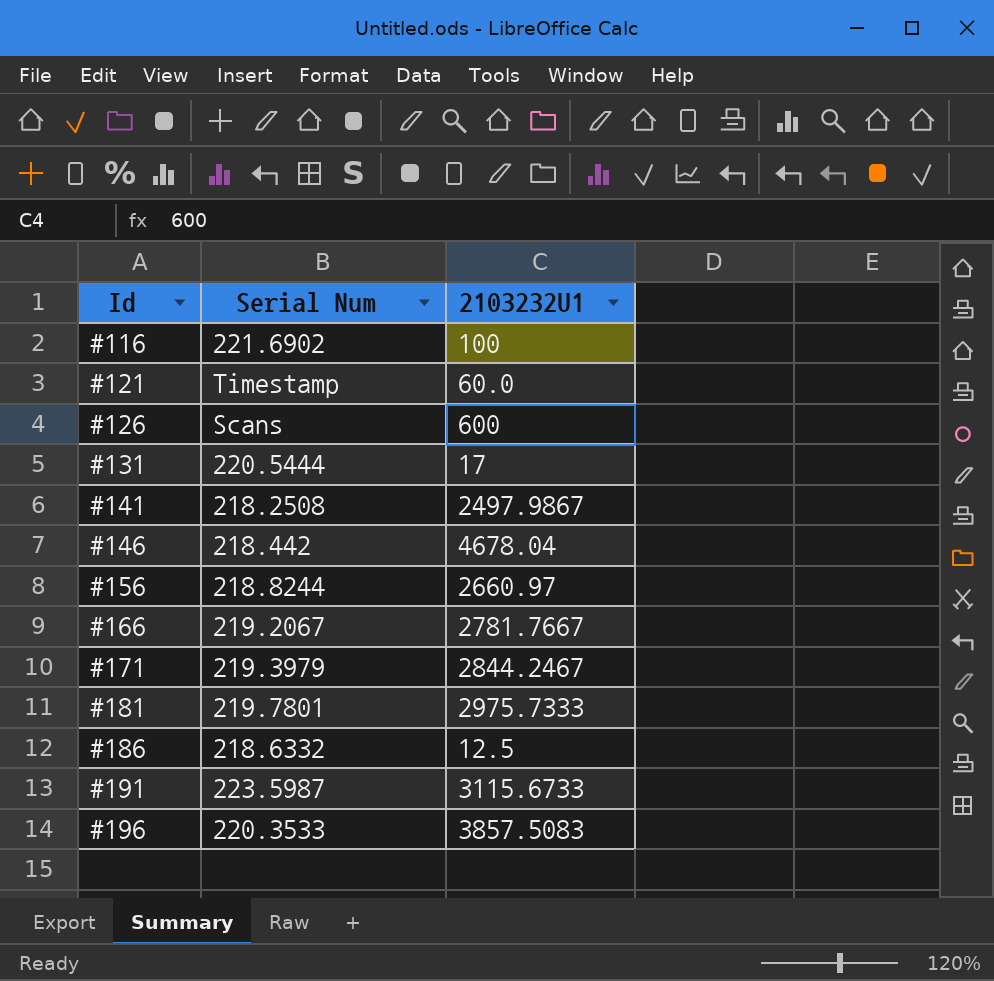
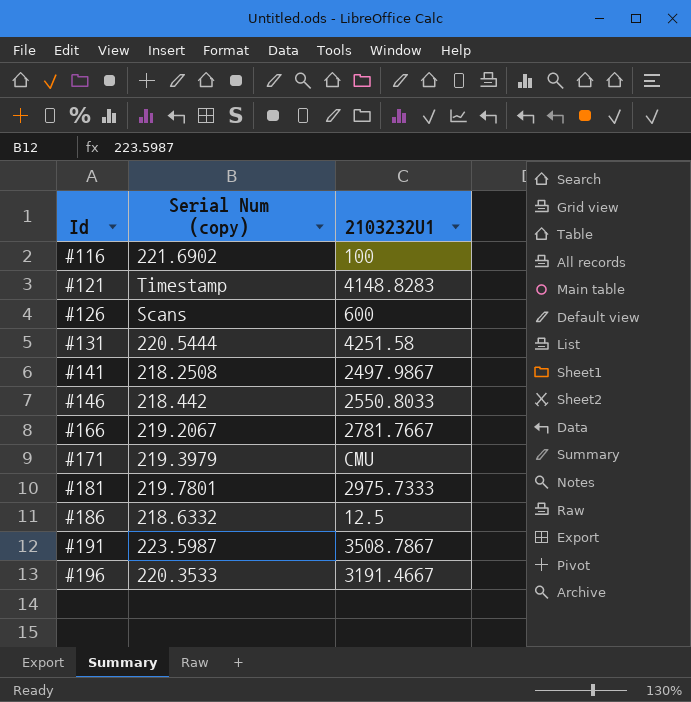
column name: Serial Num -> Serial Num (copy)
row #156: 218.8244 | 2660.97 -> none
#121 | 2103232U1: 60.0 -> 4148.8283
#131 | 2103232U1: 17 -> 4251.58
#146 | 2103232U1: 4678.04 -> 2550.8033
#171 | 2103232U1: 2844.2467 -> CMU
#191 | 2103232U1: 3115.6733 -> 3508.7867
#196 | 2103232U1: 3857.5083 -> 3191.4667

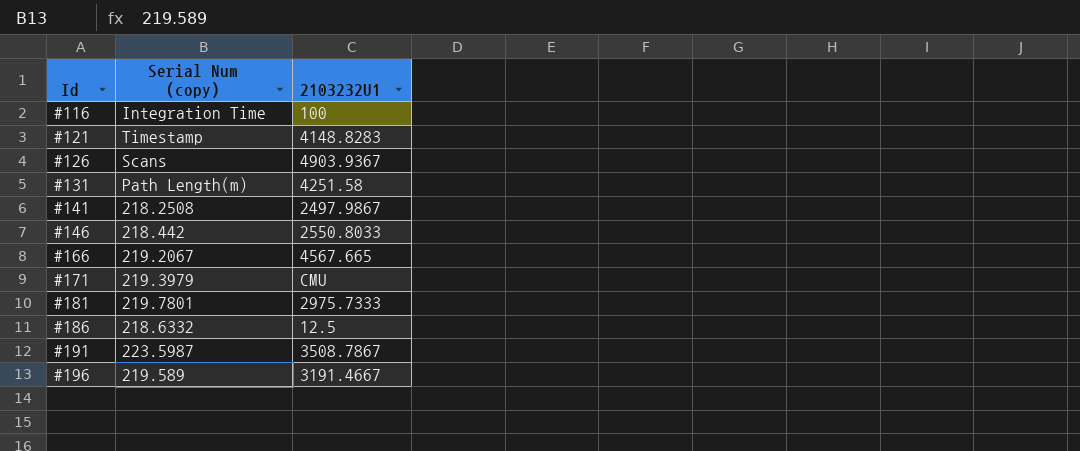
#116 | Serial Num (copy): 221.6902 -> Integration Time
#126 | 2103232U1: 600 -> 4903.9367
#131 | Serial Num (copy): 220.5444 -> Path Length(m)
#166 | 2103232U1: 2781.7667 -> 4567.665
#196 | Serial Num (copy): 220.3533 -> 219.589

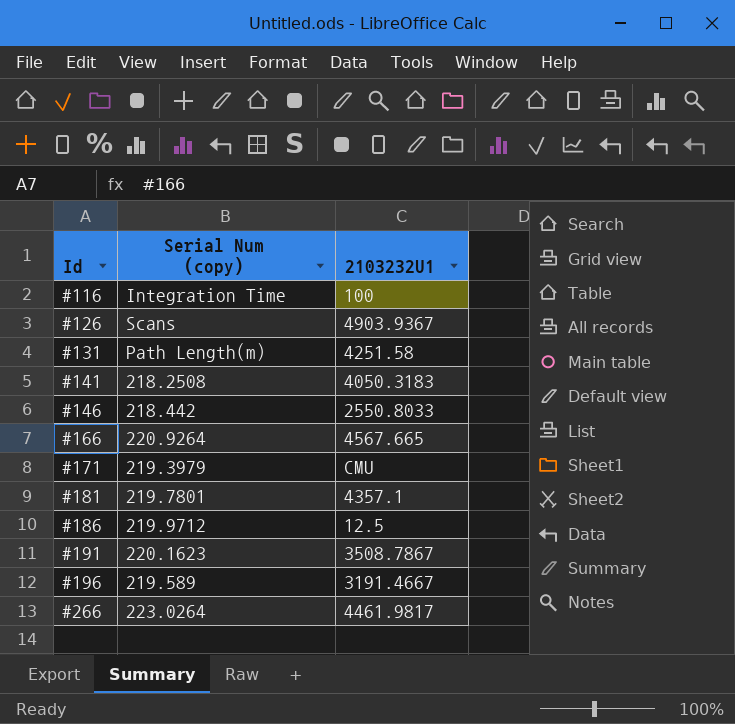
row #121: Timestamp | 4148.8283 -> none
#141 | 2103232U1: 2497.9867 -> 4050.3183
#166 | Serial Num (copy): 219.2067 -> 220.9264
#181 | 2103232U1: 2975.7333 -> 4357.1
#186 | Serial Num (copy): 218.6332 -> 219.9712
#191 | Serial Num (copy): 223.5987 -> 220.1623
row #266: none -> 223.0264 | 4461.9817

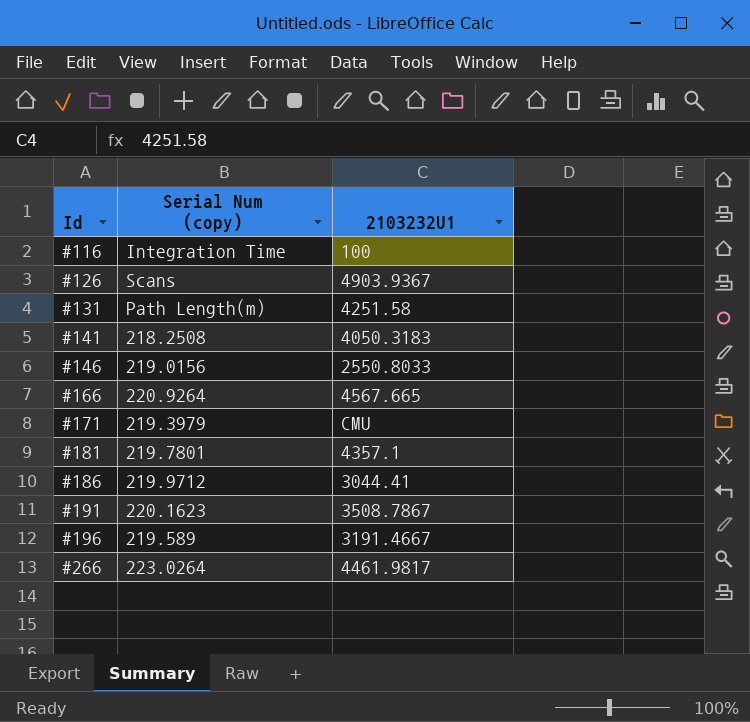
#146 | Serial Num (copy): 218.442 -> 219.0156
#186 | 2103232U1: 12.5 -> 3044.41

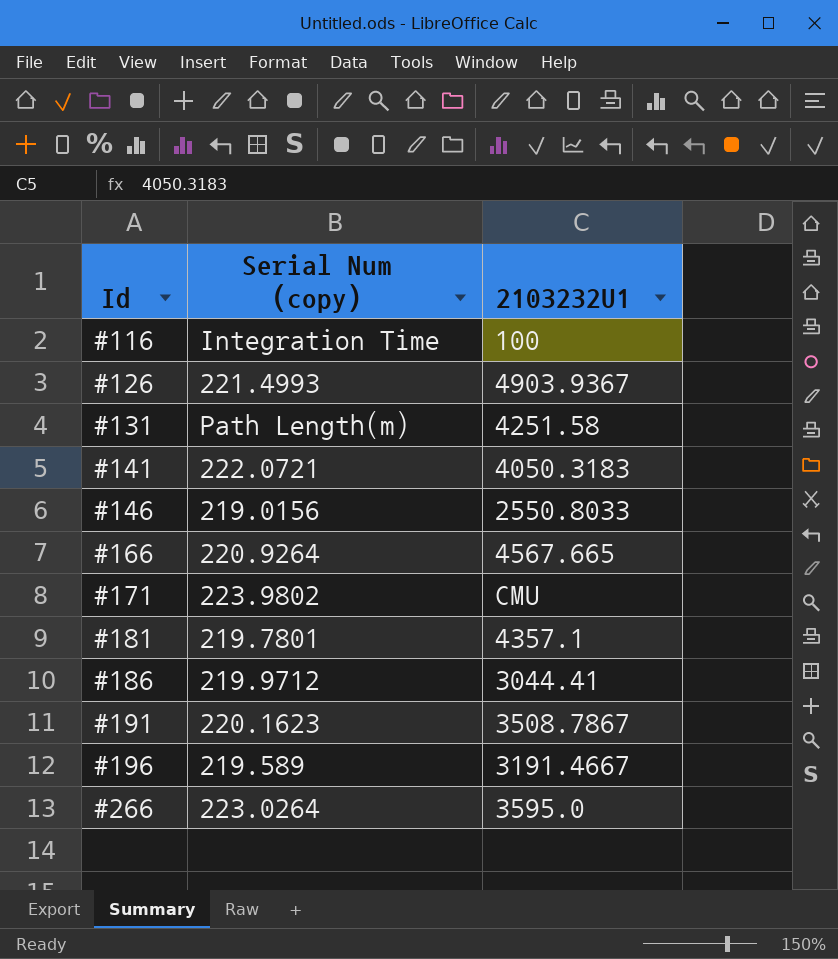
#126 | Serial Num (copy): Scans -> 221.4993
#141 | Serial Num (copy): 218.2508 -> 222.0721
#171 | Serial Num (copy): 219.3979 -> 223.9802
#266 | 2103232U1: 4461.9817 -> 3595.0

